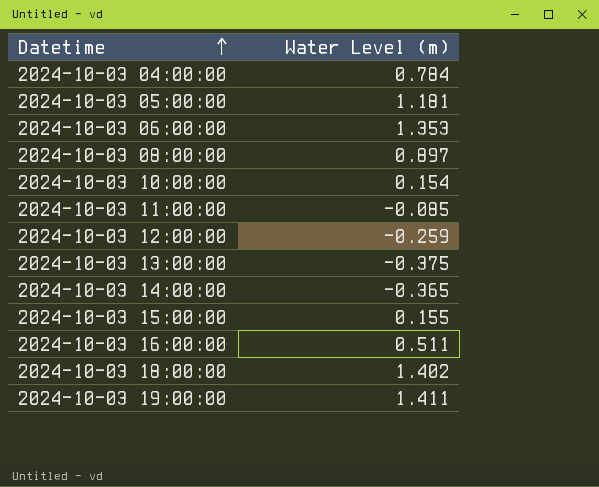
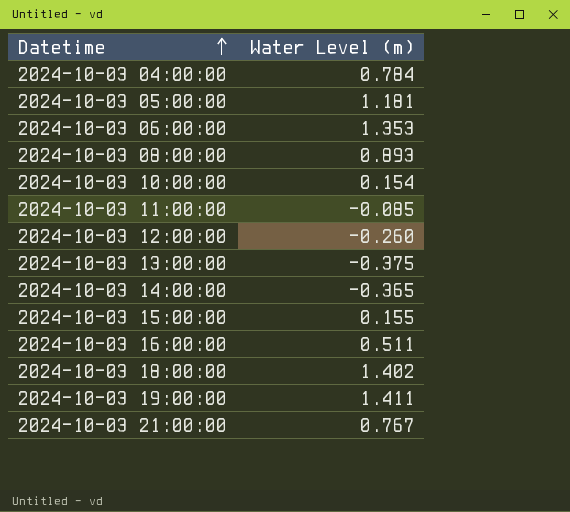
2024-10-03 08:00:00 | Water Level (m): 0.897 -> 0.893
2024-10-03 12:00:00 | Water Level (m): -0.259 -> -0.260
row 2024-10-03 21:00:00: none -> 0.767

